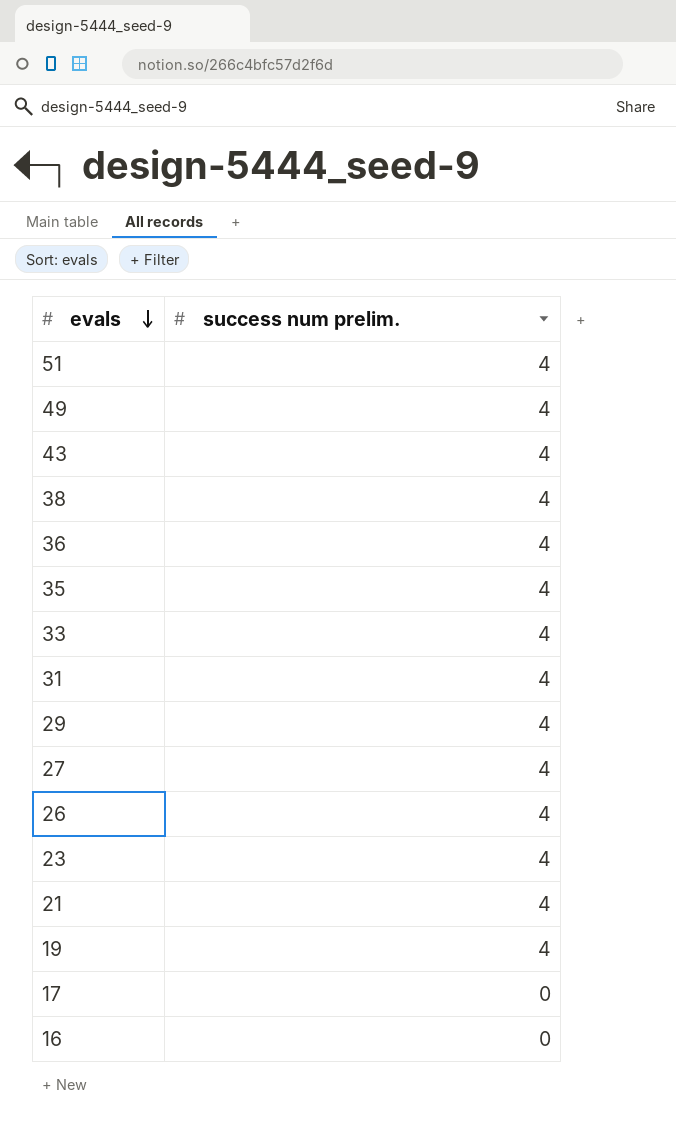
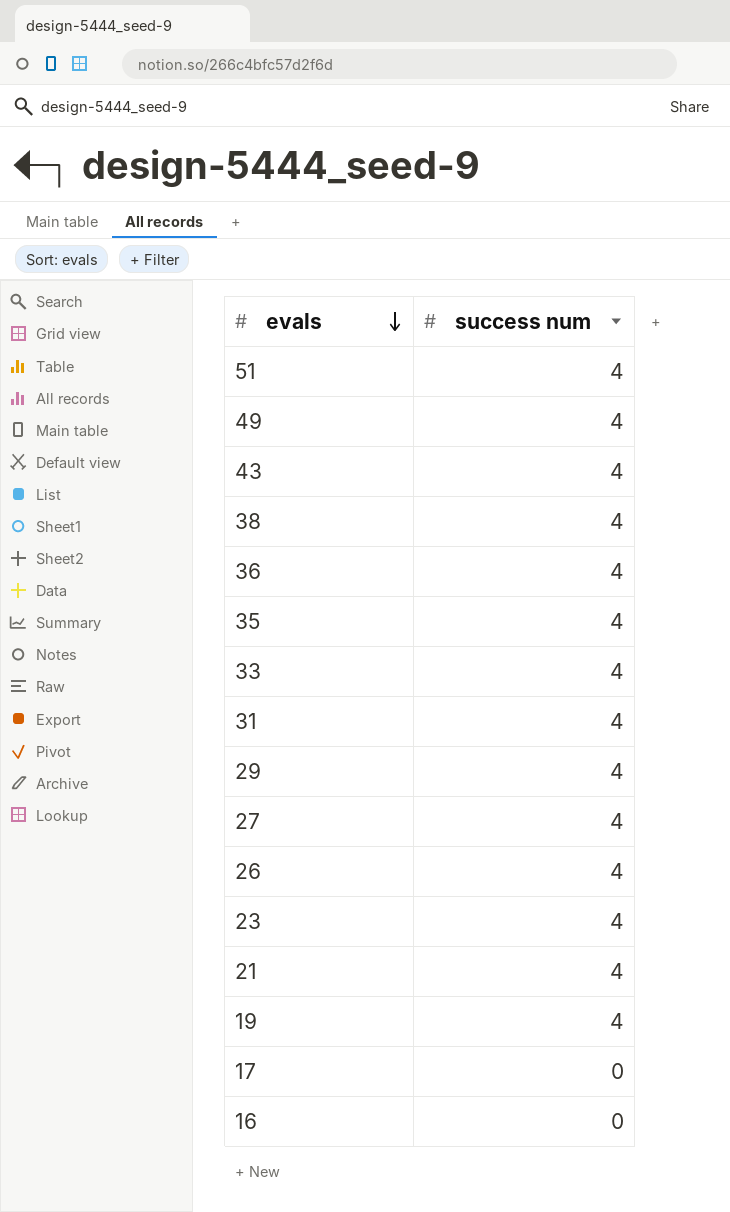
column name: success num prelim. -> success num

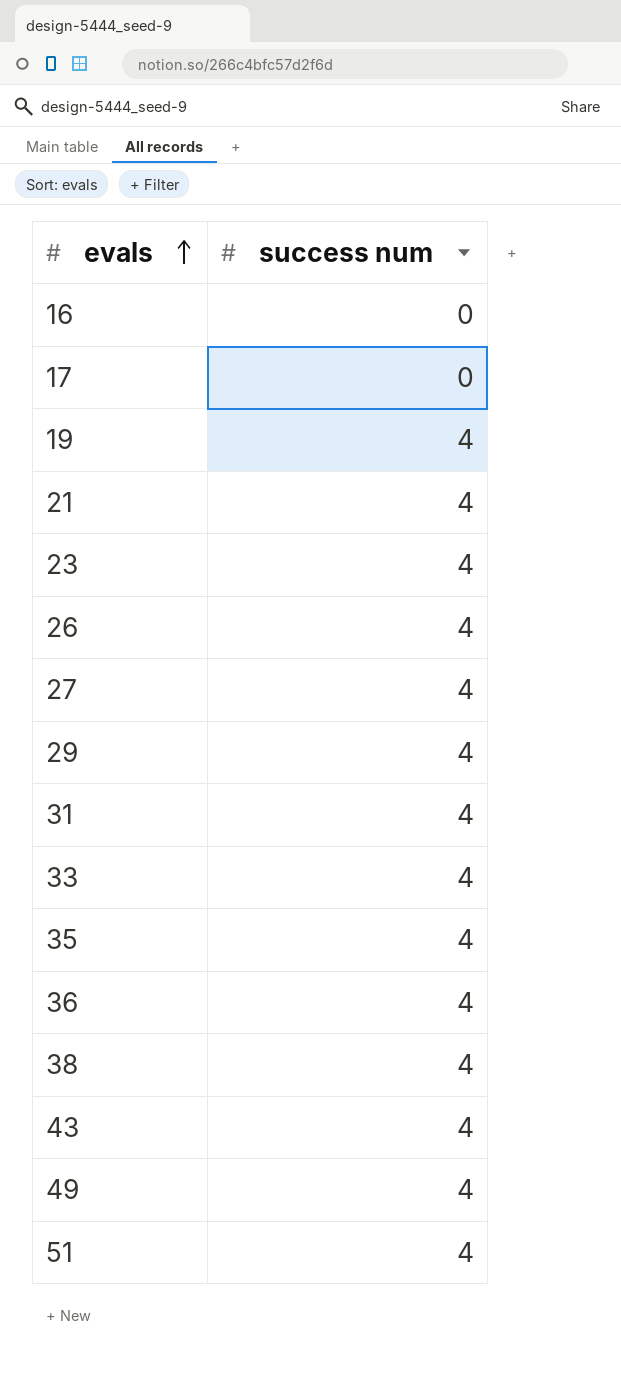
row order: evals descending -> evals ascending

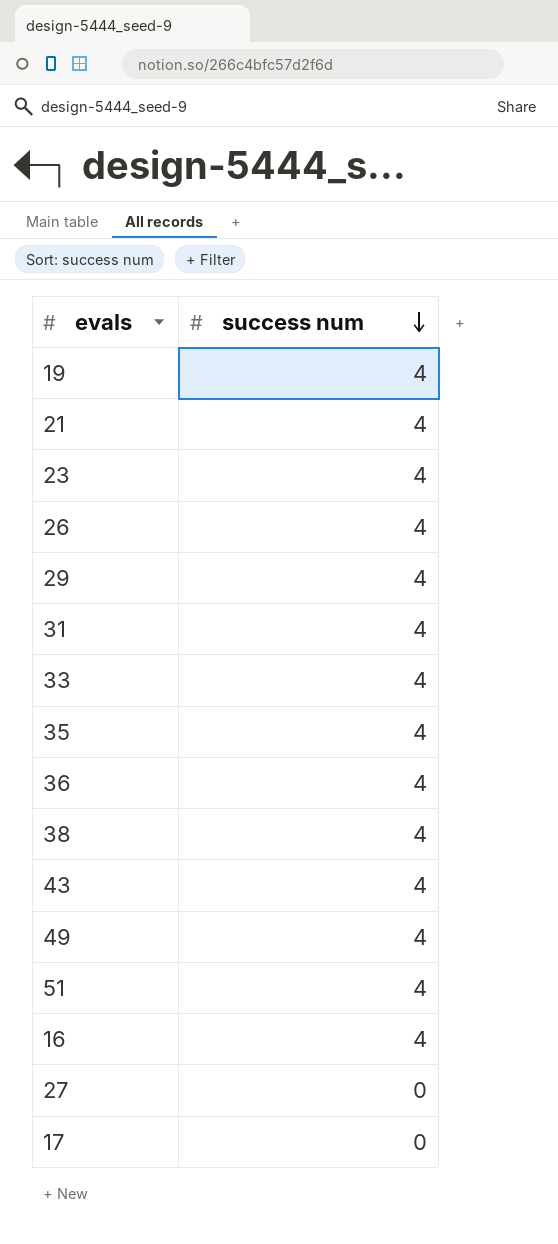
row order: evals ascending -> success num descending
16 | success num: 0 -> 4
27 | success num: 4 -> 0

